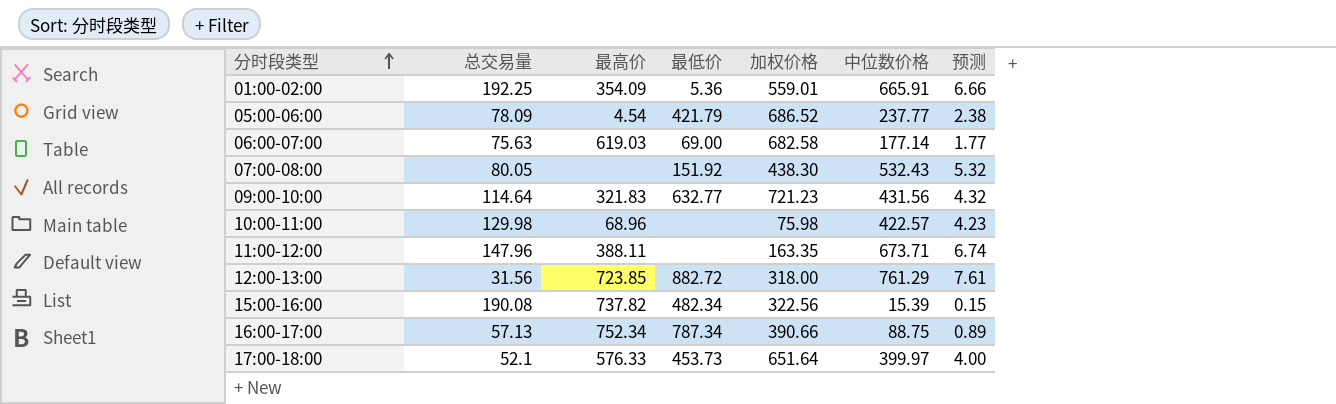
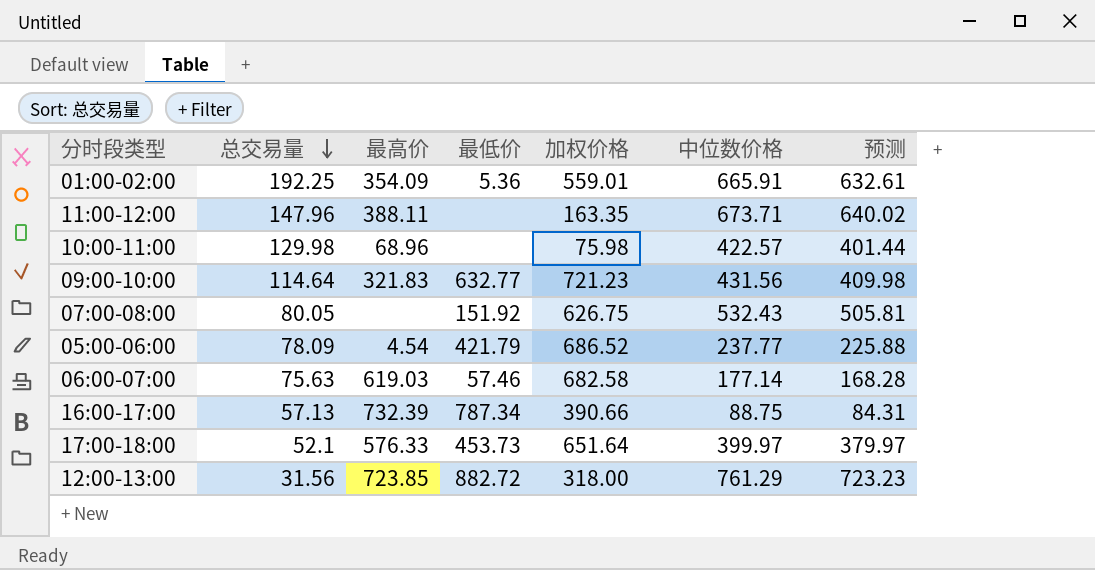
row order: 分时段类型 ascending -> 总交易量 descending
column 预测 | formula: [中位数价格] * 0.01 -> [中位数价格] * 0.95
row 15:00-16:00: 190.08 | 737.82 | 482.34 | 322.56 | 15.39 | 0.15 -> none
07:00-08:00 | 加权价格: 438.30 -> 626.75
06:00-07:00 | 最低价: 69.00 -> 57.46
16:00-17:00 | 最高价: 752.34 -> 732.39

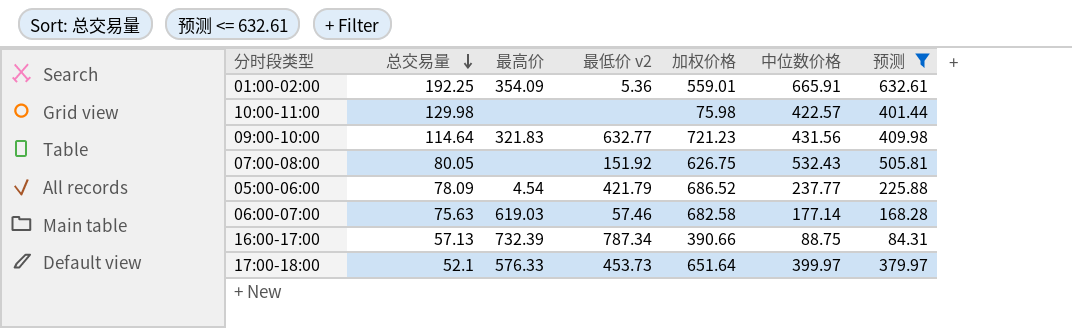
filter: none -> 预测 <= 632.61
column name: 最低价 -> 最低价 v2
10:00-11:00 | 最高价: 68.96 -> none

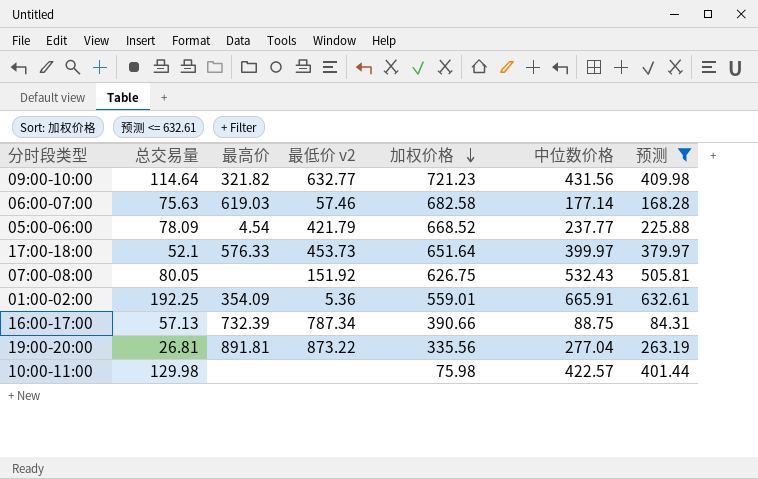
row order: 总交易量 descending -> 加权价格 descending
09:00-10:00 | 最高价: 321.83 -> 321.82
05:00-06:00 | 加权价格: 686.52 -> 668.52
row 19:00-20:00: none -> 26.81 | 891.81 | 873.22 | 335.56 | 277.04 | 263.19

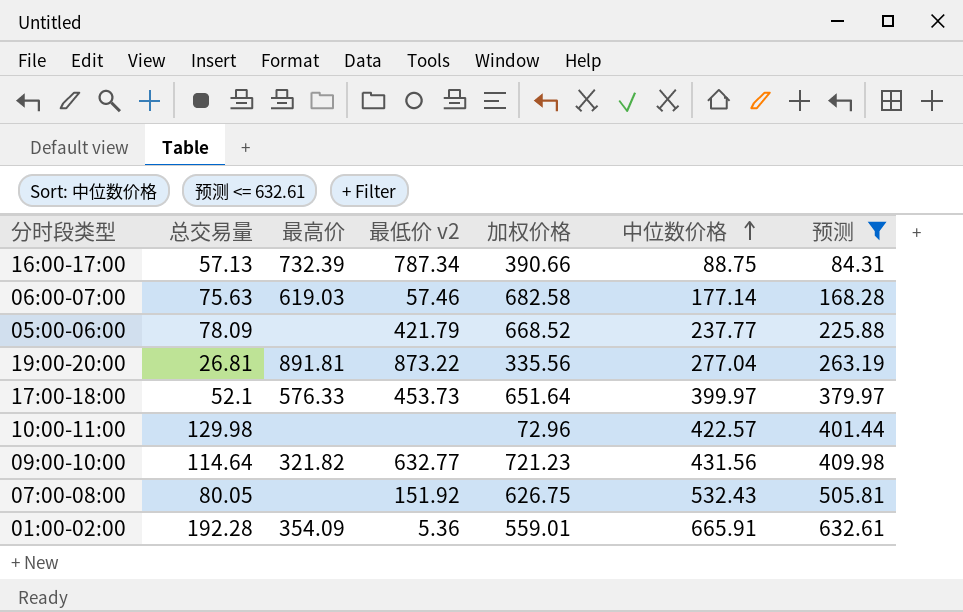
row order: 加权价格 descending -> 中位数价格 ascending
05:00-06:00 | 最高价: 4.54 -> none
10:00-11:00 | 加权价格: 75.98 -> 72.96
01:00-02:00 | 总交易量: 192.25 -> 192.28

